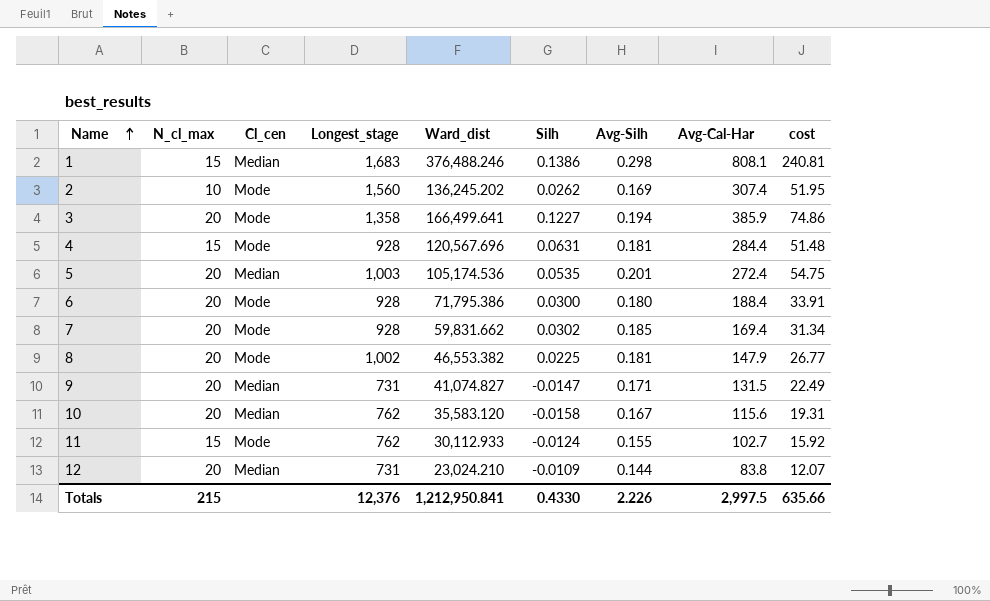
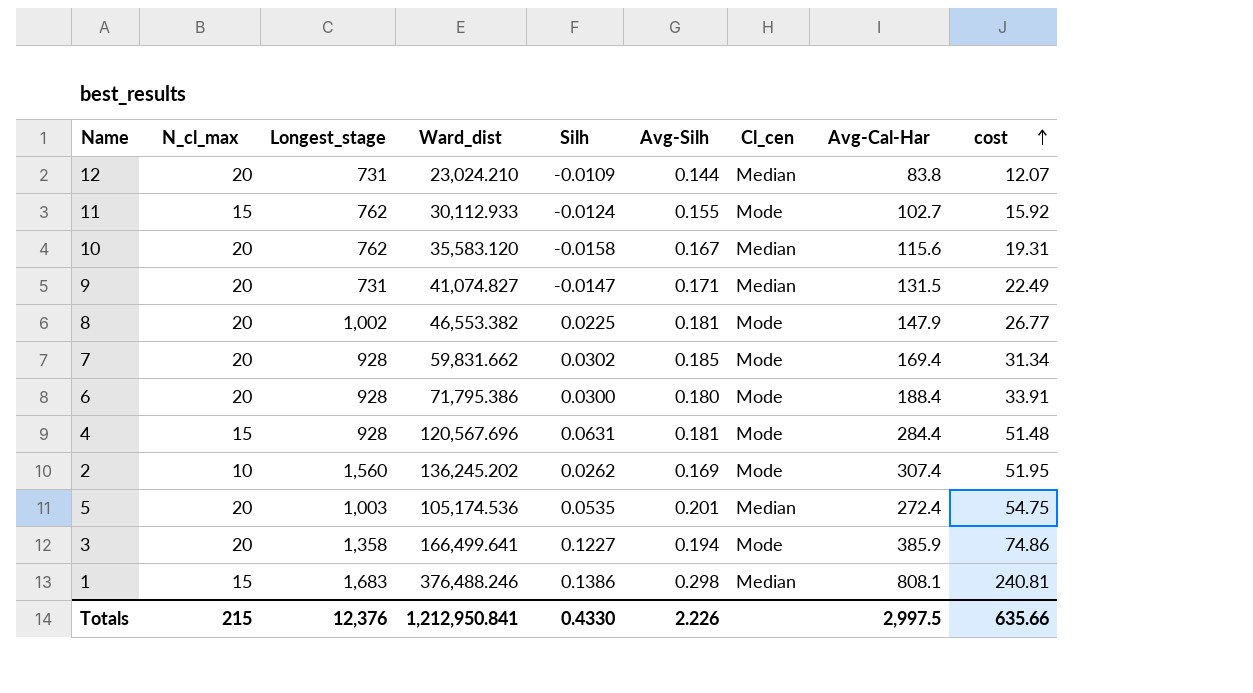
row order: Name ascending -> cost ascending
column Cl_cen | position: 3 -> 7

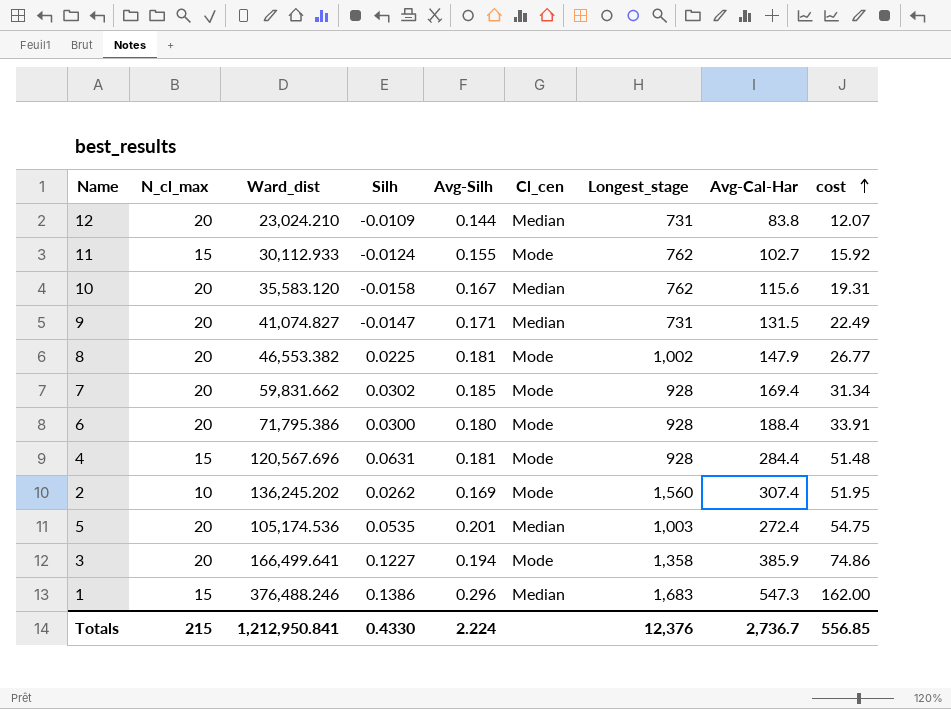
column Longest_stage | position: 3 -> 7
1 | Avg-Silh: 0.298 -> 0.296
1 | Avg-Cal-Har: 808.1 -> 547.3
1 | cost: 240.81 -> 162.00
Totals | Avg-Silh: 2.226 -> 2.224
Totals | Avg-Cal-Har: 2,997.5 -> 2,736.7
Totals | cost: 635.66 -> 556.85

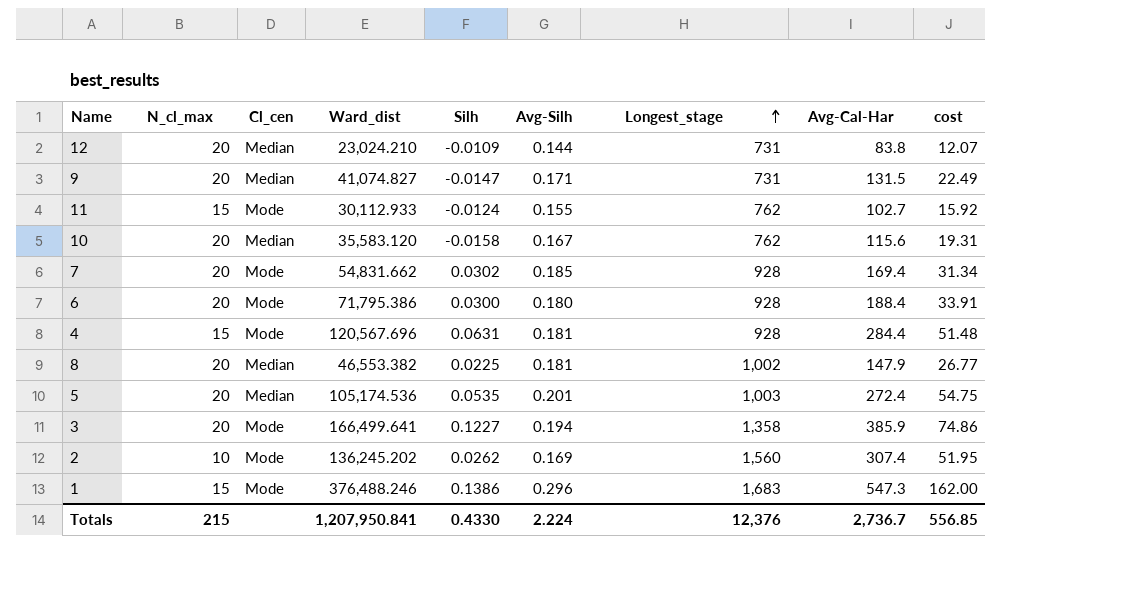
row order: cost ascending -> Longest_stage ascending
column Cl_cen | position: 6 -> 3
7 | Ward_dist: 59,831.662 -> 54,831.662
8 | Cl_cen: Mode -> Median
1 | Cl_cen: Median -> Mode
Totals | Ward_dist: 1,212,950.841 -> 1,207,950.841

